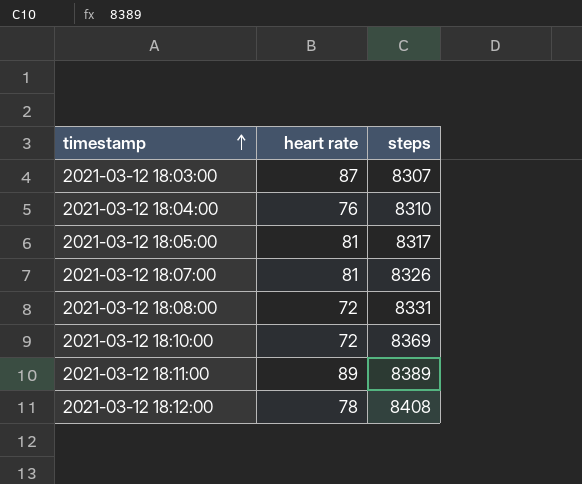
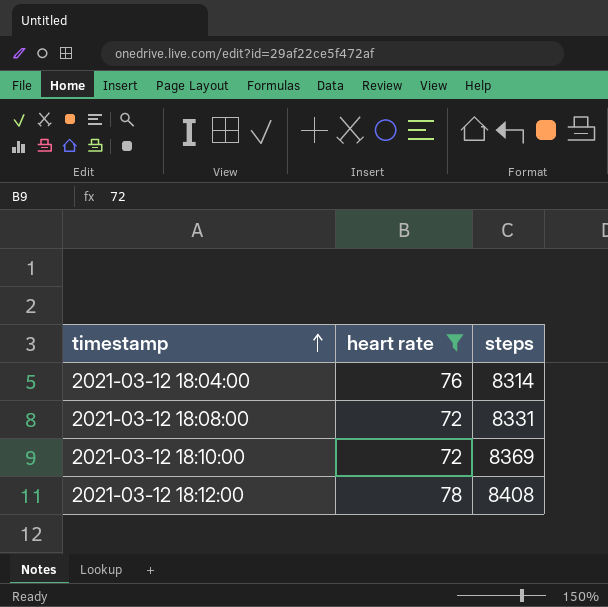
filter: none -> heart rate <= 78
2021-03-12 18:04:00 | steps: 8310 -> 8314

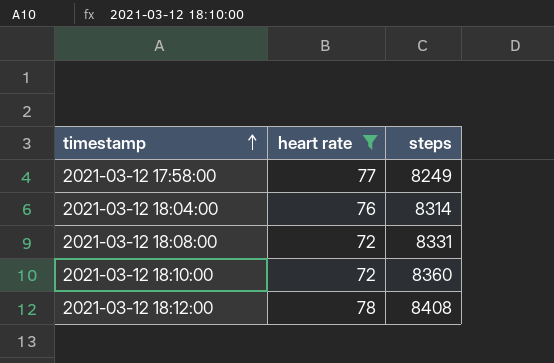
row 2021-03-12 17:58:00: none -> 77 | 8249
2021-03-12 18:10:00 | steps: 8369 -> 8360

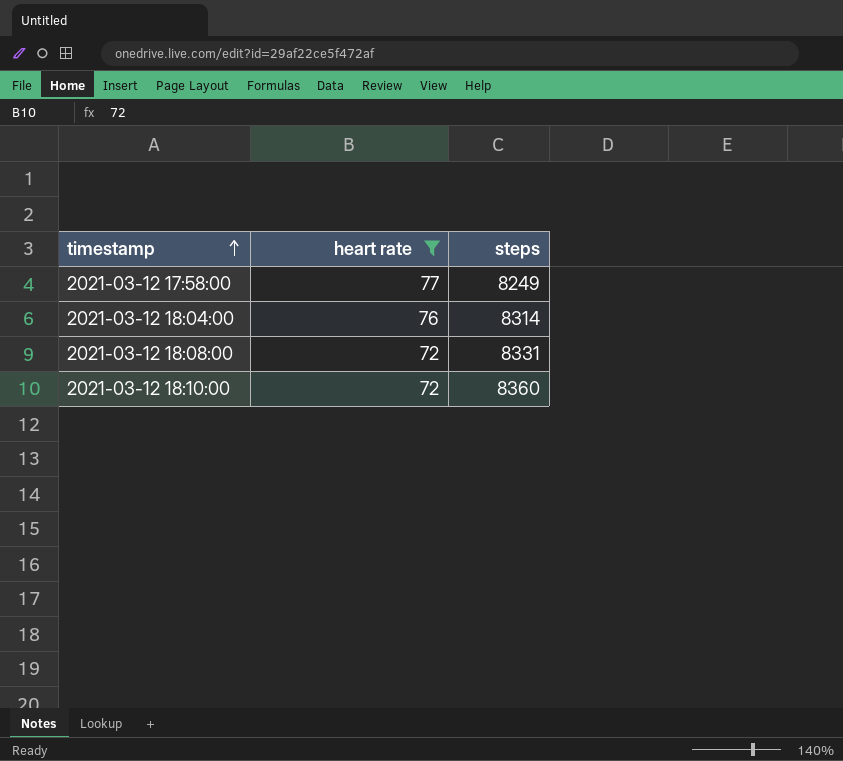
row 2021-03-12 18:12:00: 78 | 8408 -> none

